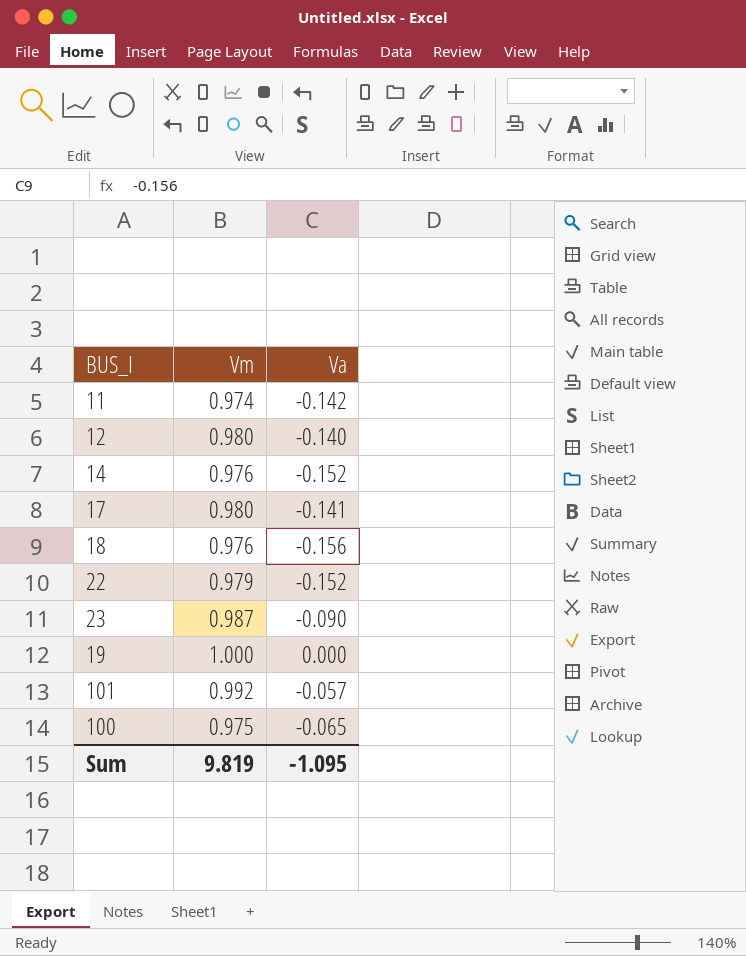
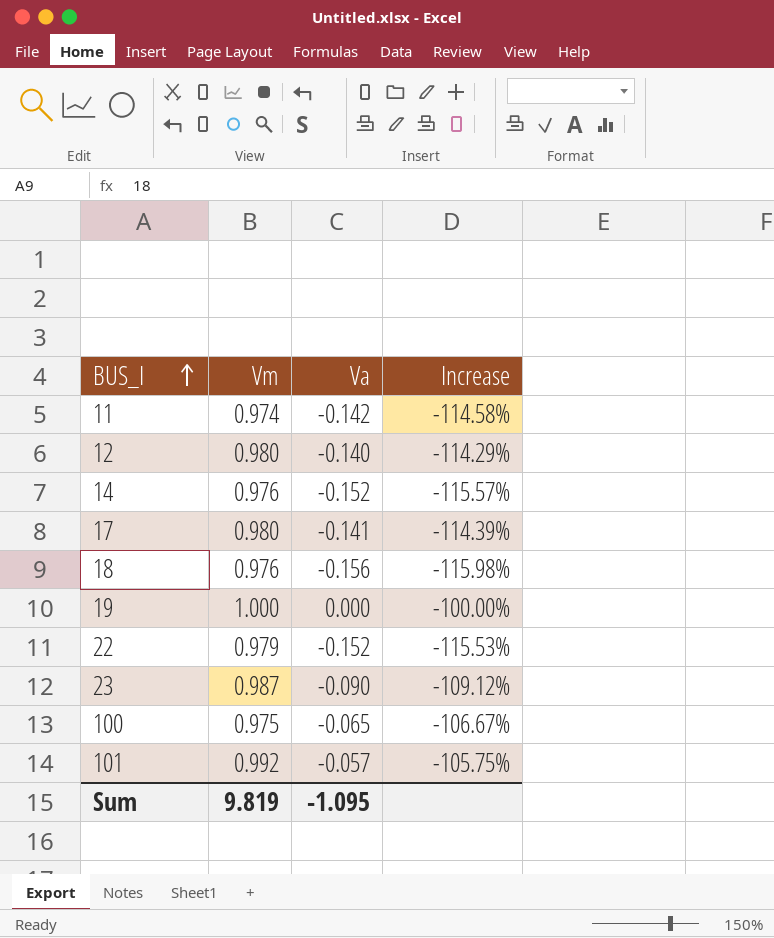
row order: none -> BUS_I ascending
column Increase | formula: none -> ([Va] - [Vm]) / [Vm]

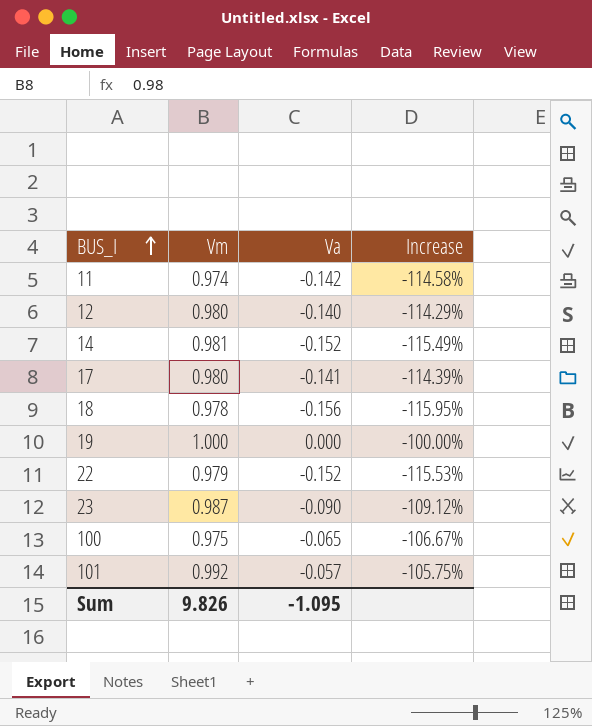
14 | Vm: 0.976 -> 0.981
14 | Increase: -115.57% -> -115.49%
18 | Vm: 0.976 -> 0.978
18 | Increase: -115.98% -> -115.95%
Sum | Vm: 9.819 -> 9.826

